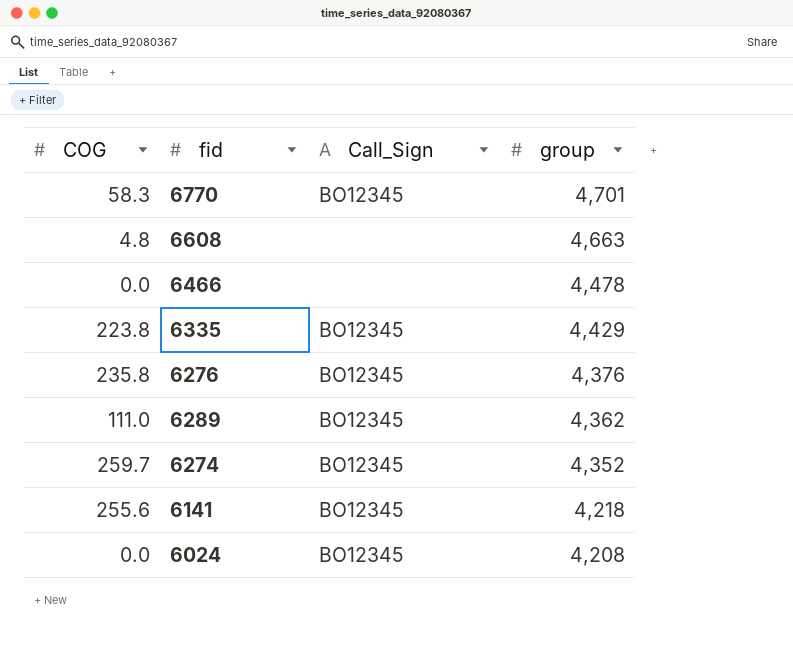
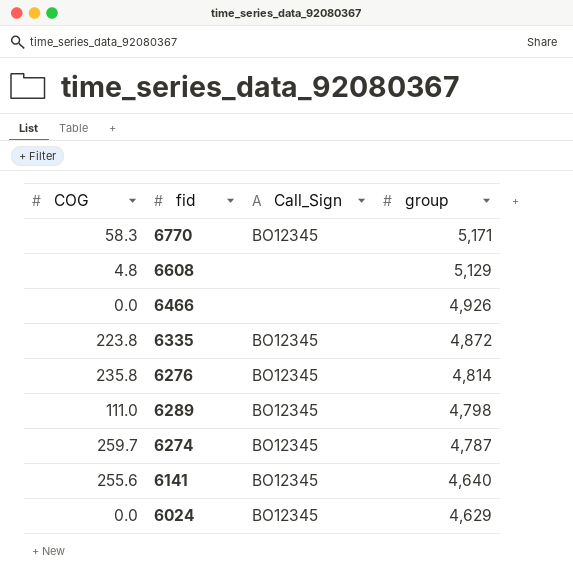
6770 | group: 4,701 -> 5,171
6608 | group: 4,663 -> 5,129
6466 | group: 4,478 -> 4,926
6335 | group: 4,429 -> 4,872
6276 | group: 4,376 -> 4,814
6289 | group: 4,362 -> 4,798
6274 | group: 4,352 -> 4,787
6141 | group: 4,218 -> 4,640
6024 | group: 4,208 -> 4,629

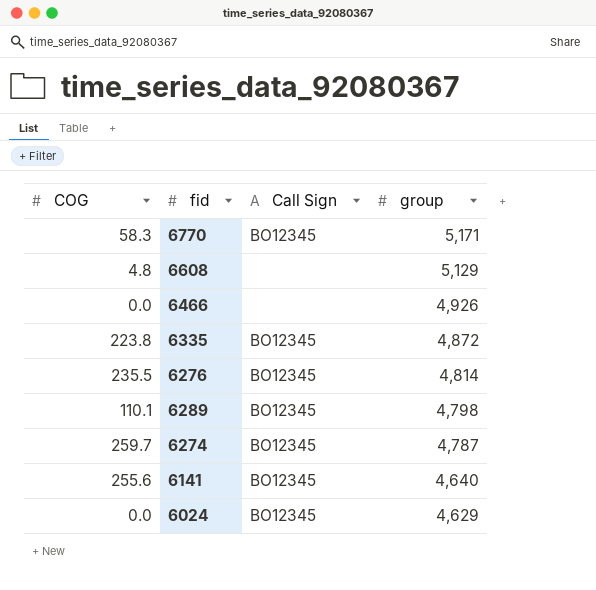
column name: Call_Sign -> Call Sign
6276 | COG: 235.8 -> 235.5
6289 | COG: 111.0 -> 110.1

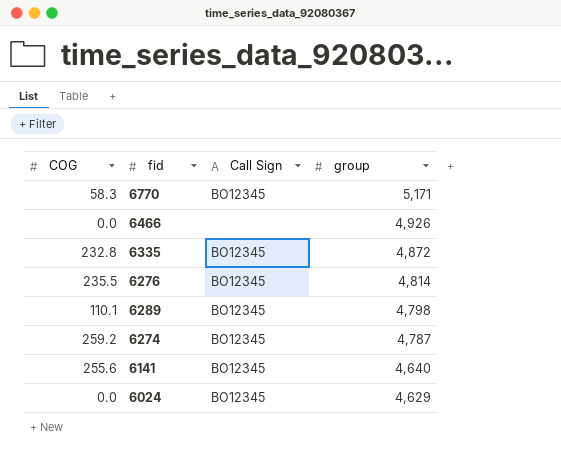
row 6608: 4.8 | none | 5,129 -> none
6335 | COG: 223.8 -> 232.8
6274 | COG: 259.7 -> 259.2

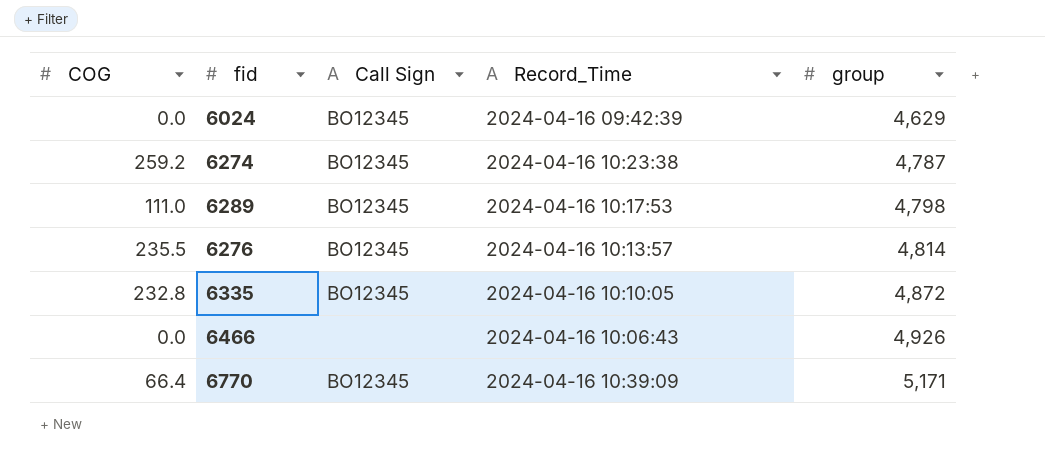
row order: group descending -> group ascending
column Record_Time | position: none -> 4
row 6141: 255.6 | BO12345 | 4,640 -> none
6289 | COG: 110.1 -> 111.0
6770 | COG: 58.3 -> 66.4

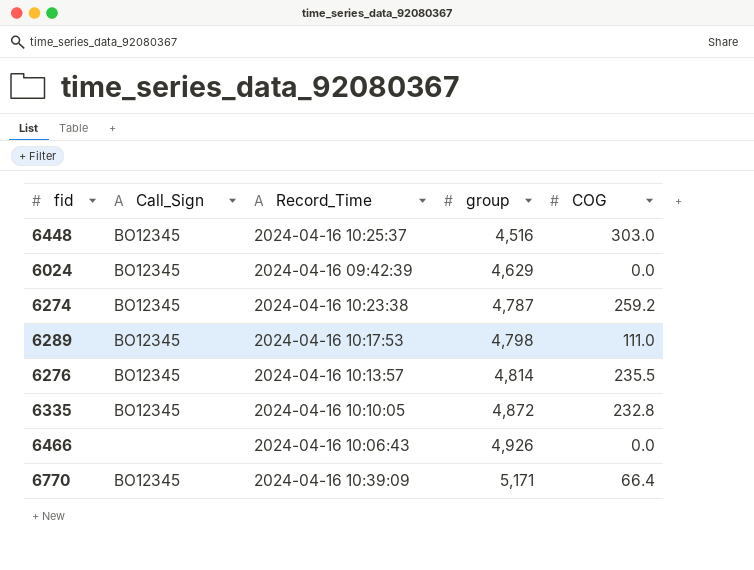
column name: Call Sign -> Call_Sign
column COG | position: 1 -> 5
row 6448: none -> BO12345 | 2024-04-16 10:25:37 | 4,516 | 303.0

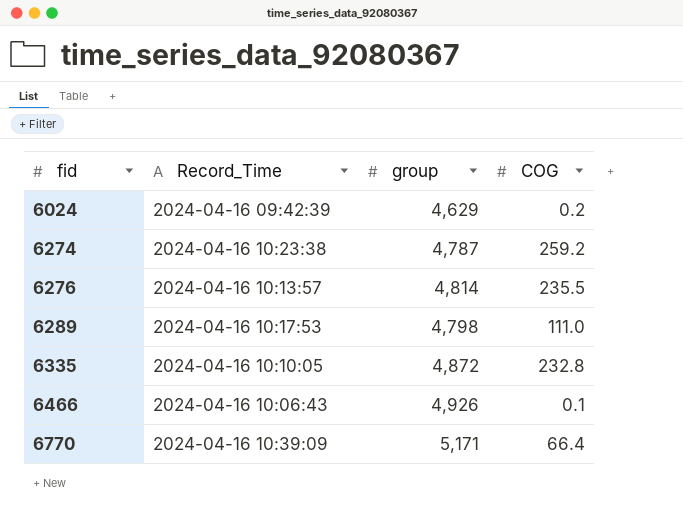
row order: group ascending -> fid ascending
column Call_Sign | position: 2 -> none
row 6448: BO12345 | 2024-04-16 10:25:37 | 4,516 | 303.0 -> none
6024 | COG: 0.0 -> 0.2
6466 | COG: 0.0 -> 0.1

